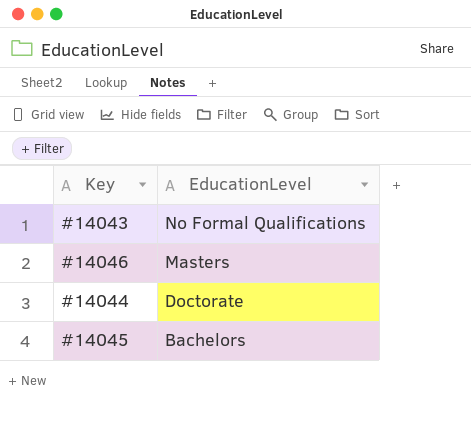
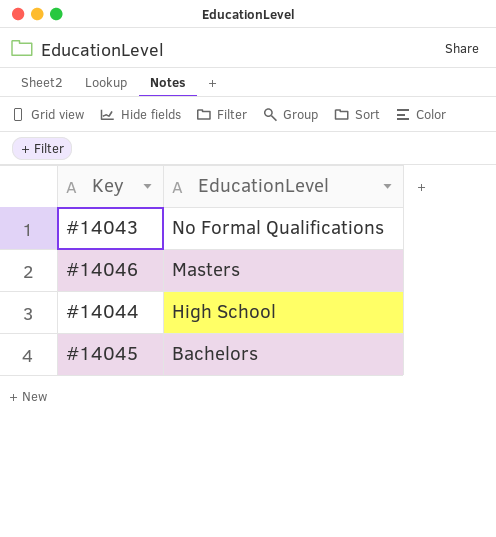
#14044 | EducationLevel: Doctorate -> High School

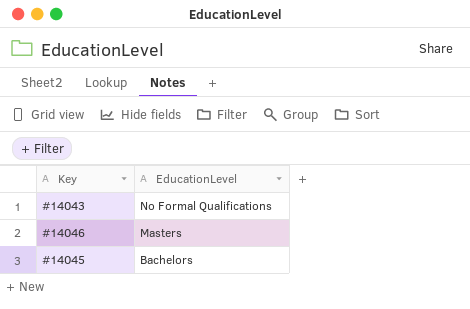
row #14044: High School -> none

